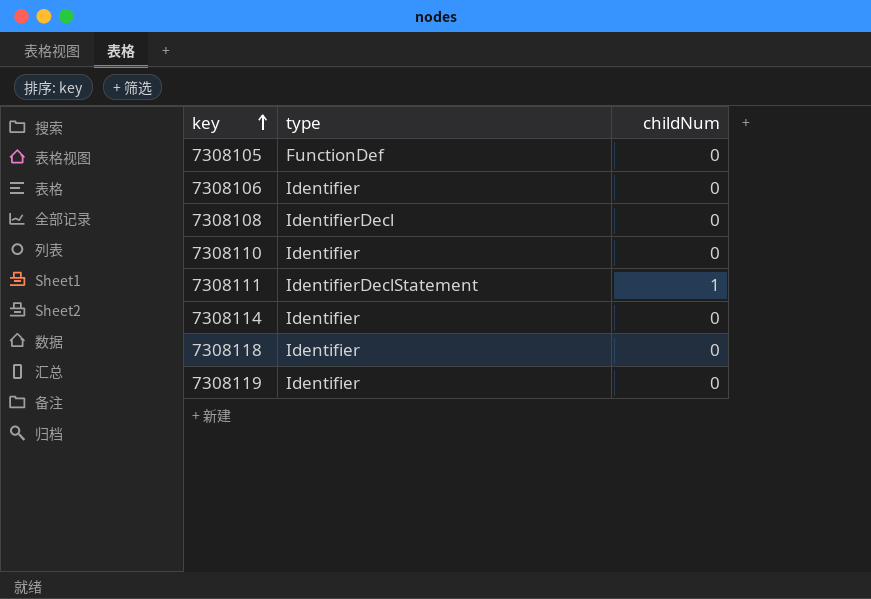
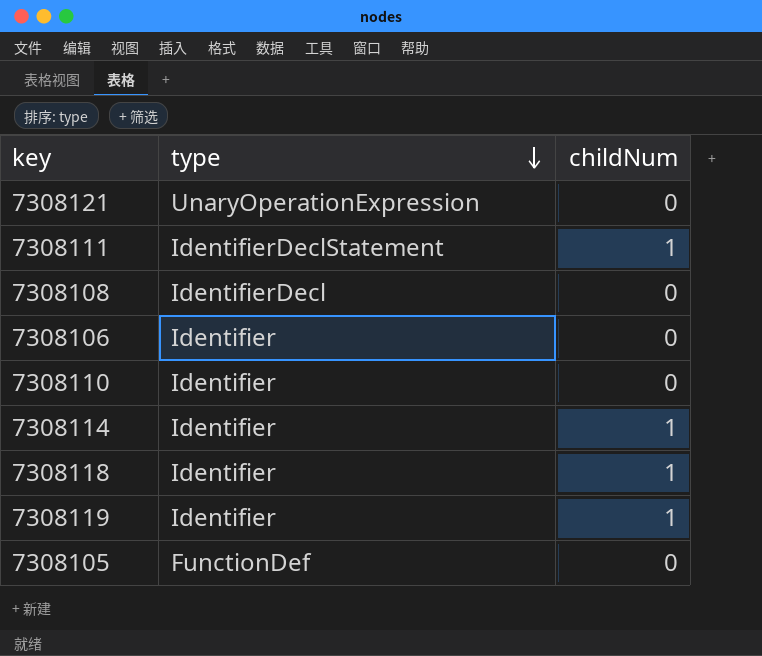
row order: key ascending -> type descending
row 7308121: none -> UnaryOperationExpression | 0
7308114 | childNum: 0 -> 1
7308118 | childNum: 0 -> 1
7308119 | childNum: 0 -> 1

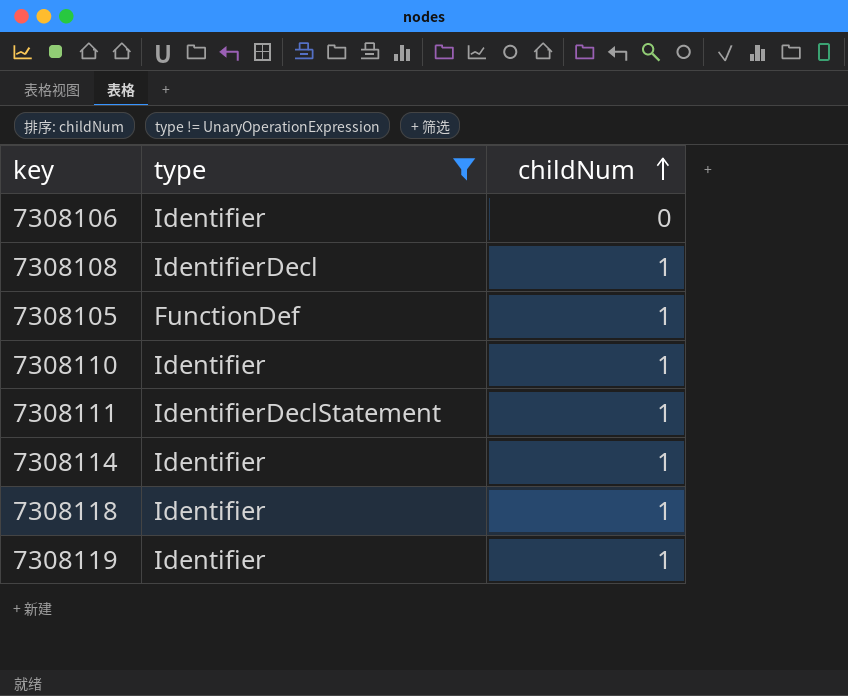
filter: none -> type != UnaryOperationExpression
row order: type descending -> childNum ascending
7308108 | childNum: 0 -> 1
7308105 | childNum: 0 -> 1
7308110 | childNum: 0 -> 1

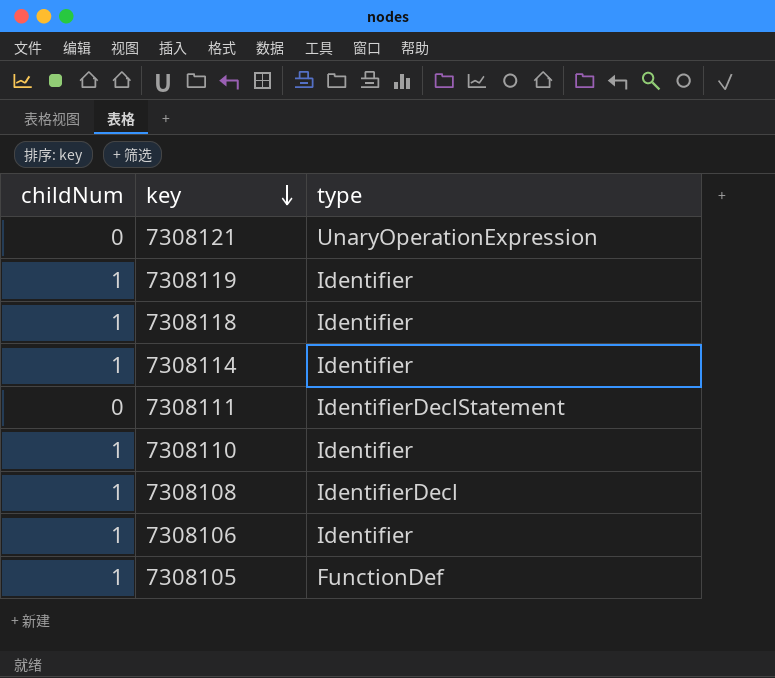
filter: type != UnaryOperationExpression -> none
row order: childNum ascending -> key descending
column childNum | position: 3 -> 1
7308111 | childNum: 1 -> 0
7308106 | childNum: 0 -> 1

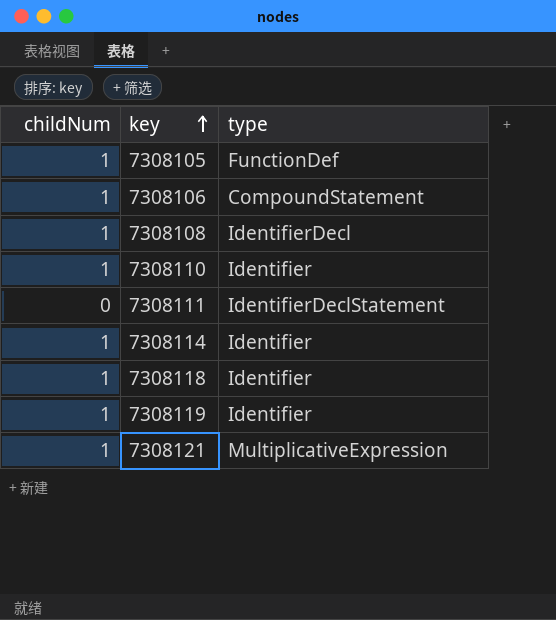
row order: key descending -> key ascending
7308106 | type: Identifier -> CompoundStatement
7308121 | childNum: 0 -> 1
7308121 | type: UnaryOperationExpression -> MultiplicativeExpression

